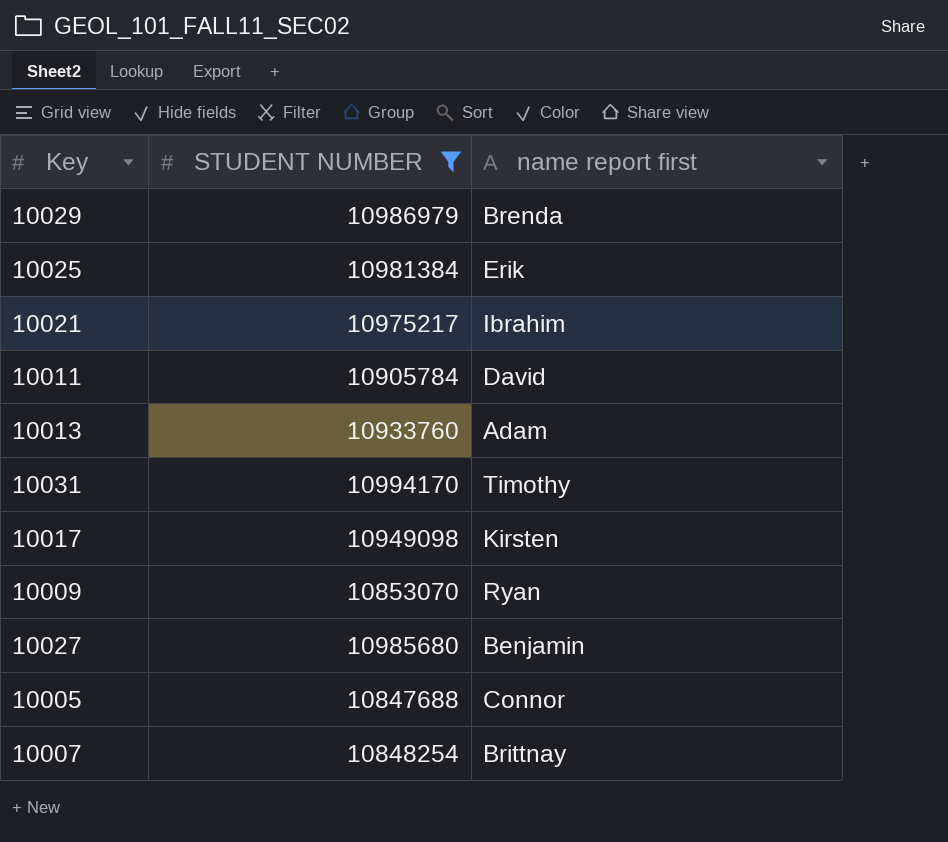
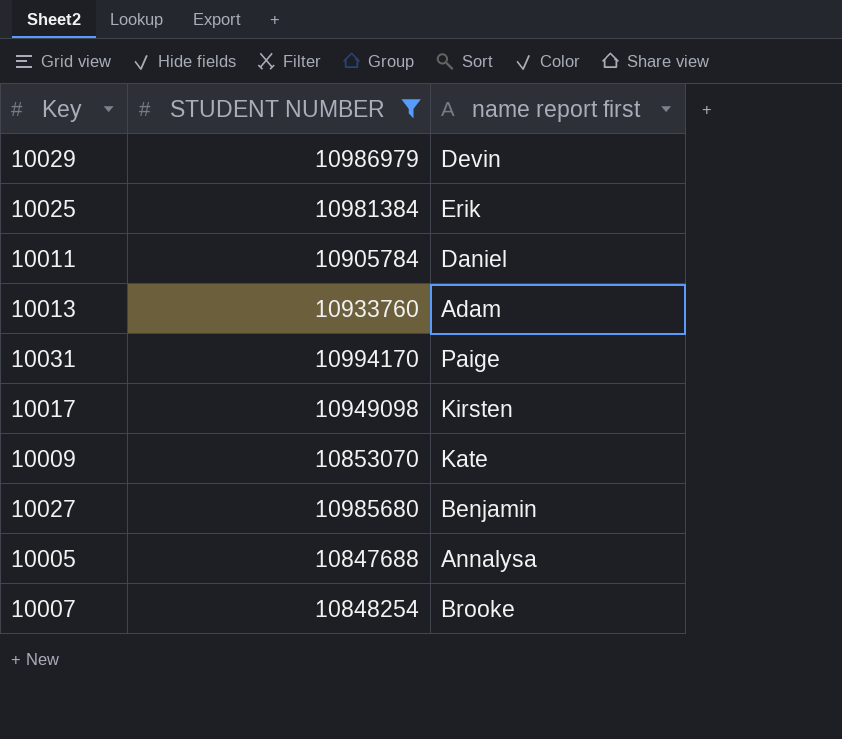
row 10021: 10975217 | Ibrahim -> none
10029 | name report first: Brenda -> Devin
10011 | name report first: David -> Daniel
10031 | name report first: Timothy -> Paige
10009 | name report first: Ryan -> Kate
10005 | name report first: Connor -> Annalysa
10007 | name report first: Brittnay -> Brooke

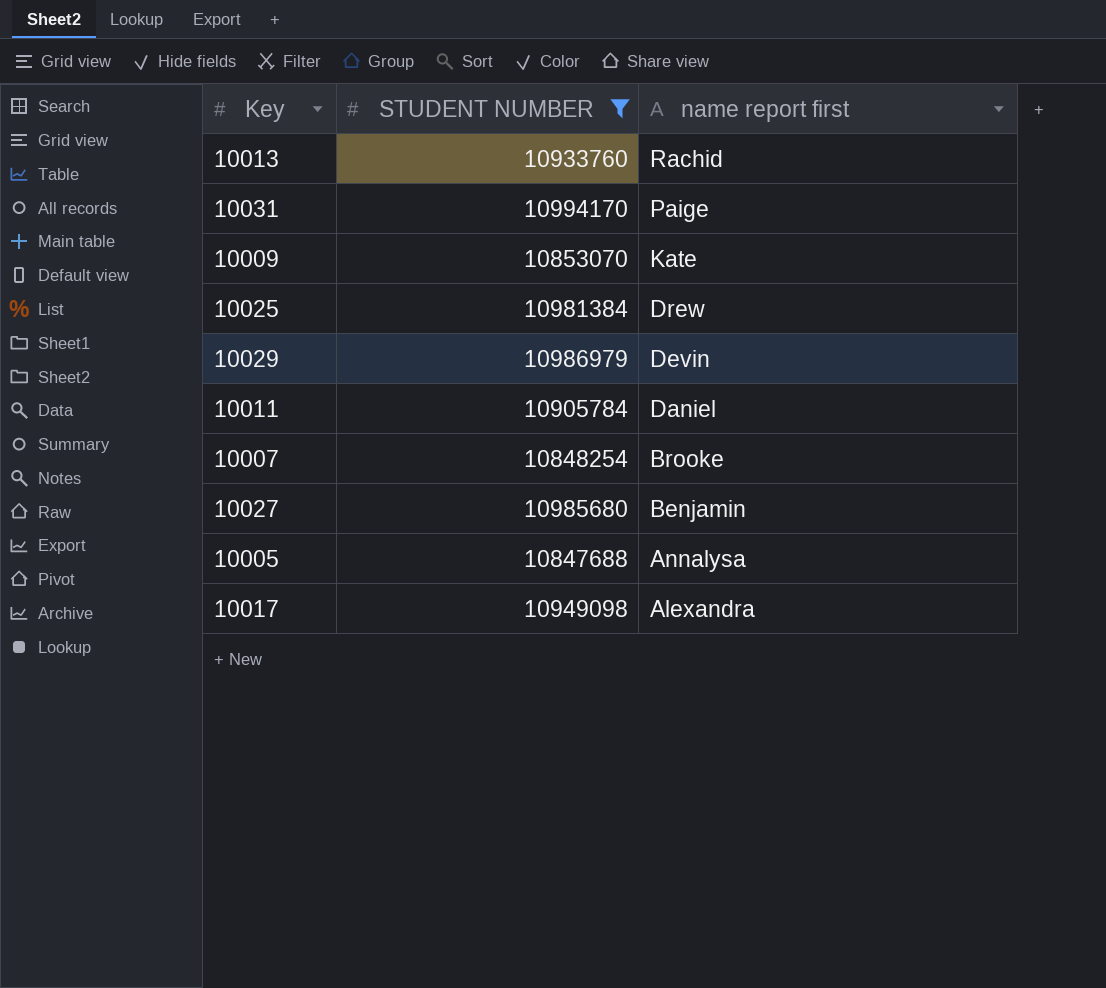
row order: none -> name report first descending
10013 | name report first: Adam -> Rachid
10025 | name report first: Erik -> Drew
10017 | name report first: Kirsten -> Alexandra

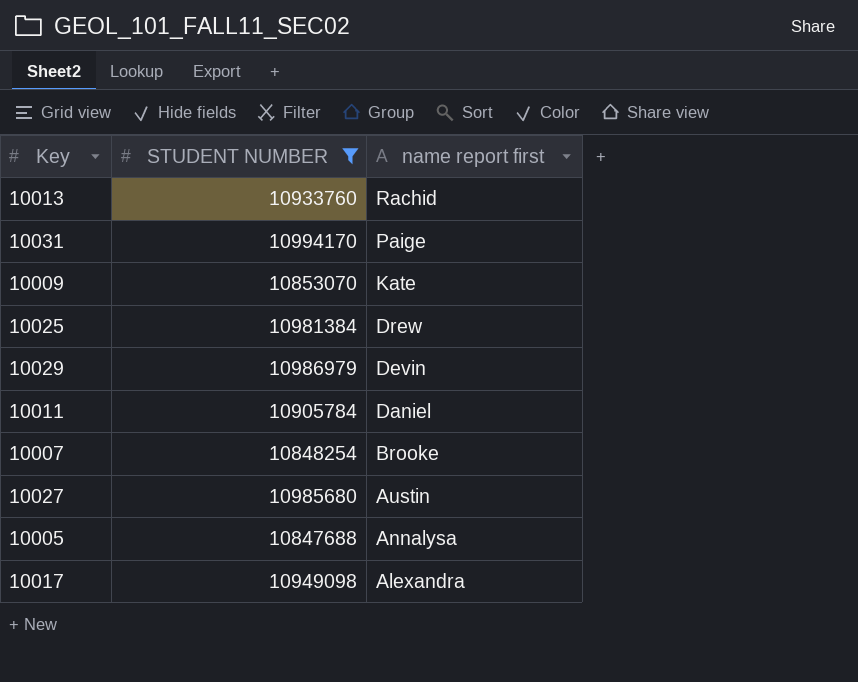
10027 | name report first: Benjamin -> Austin

